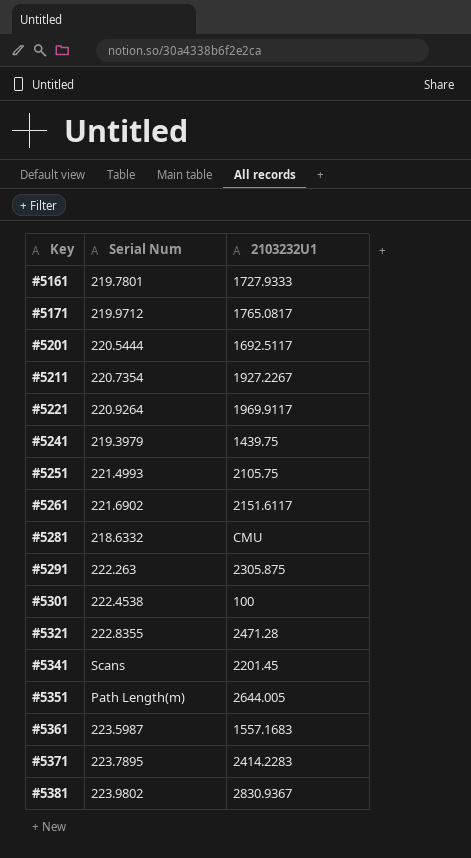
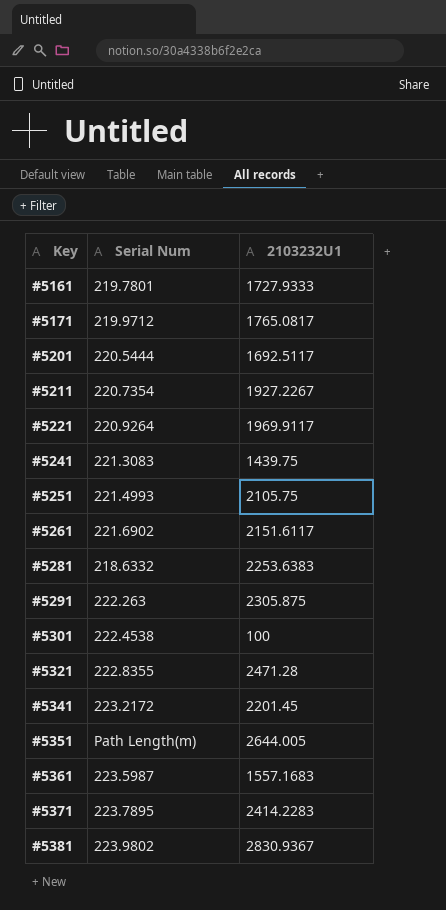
#5241 | Serial Num: 219.3979 -> 221.3083
#5281 | 2103232U1: CMU -> 2253.6383
#5341 | Serial Num: Scans -> 223.2172

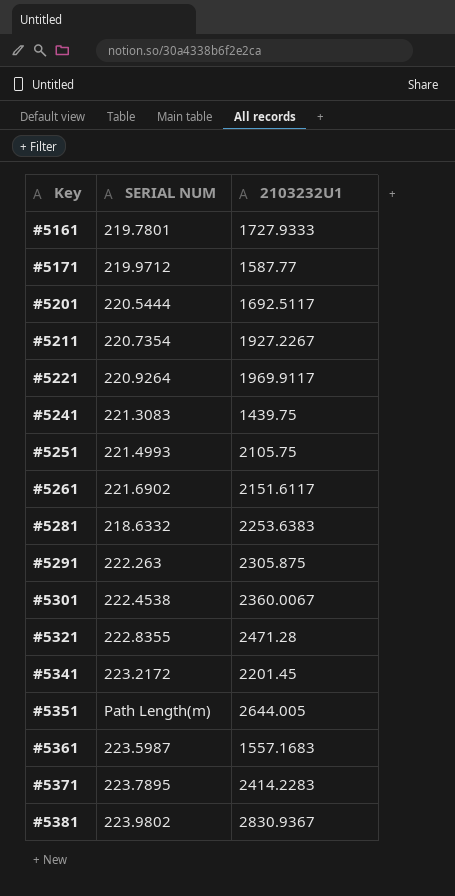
column name: Serial Num -> SERIAL NUM
#5171 | 2103232U1: 1765.0817 -> 1587.77
#5301 | 2103232U1: 100 -> 2360.0067

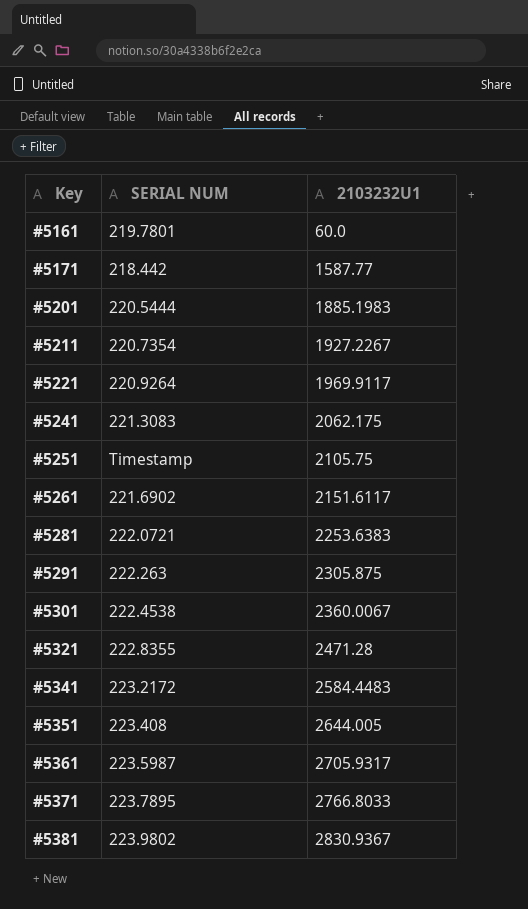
#5161 | 2103232U1: 1727.9333 -> 60.0
#5171 | SERIAL NUM: 219.9712 -> 218.442
#5201 | 2103232U1: 1692.5117 -> 1885.1983
#5241 | 2103232U1: 1439.75 -> 2062.175
#5251 | SERIAL NUM: 221.4993 -> Timestamp
#5281 | SERIAL NUM: 218.6332 -> 222.0721
#5341 | 2103232U1: 2201.45 -> 2584.4483
#5351 | SERIAL NUM: Path Length(m) -> 223.408
#5361 | 2103232U1: 1557.1683 -> 2705.9317
#5371 | 2103232U1: 2414.2283 -> 2766.8033

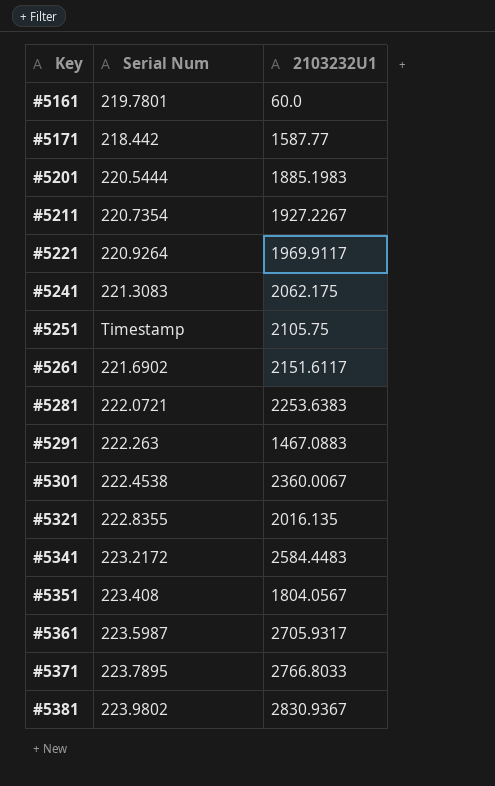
column name: SERIAL NUM -> Serial Num
#5291 | 2103232U1: 2305.875 -> 1467.0883
#5321 | 2103232U1: 2471.28 -> 2016.135
#5351 | 2103232U1: 2644.005 -> 1804.0567

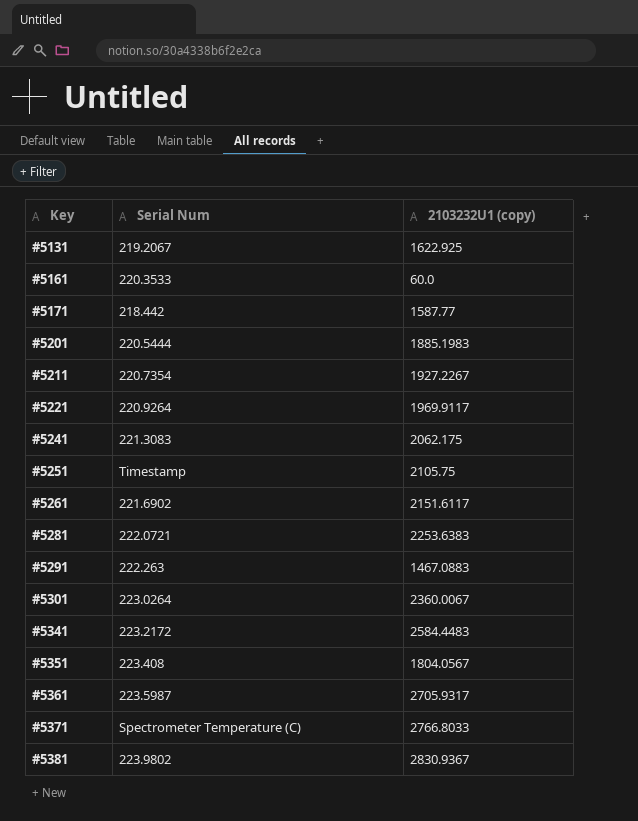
column name: 2103232U1 -> 2103232U1 (copy)
row #5321: 222.8355 | 2016.135 -> none
row #5131: none -> 219.2067 | 1622.925
#5161 | Serial Num: 219.7801 -> 220.3533
#5301 | Serial Num: 222.4538 -> 223.0264
#5371 | Serial Num: 223.7895 -> Spectrometer Temperature (C)

